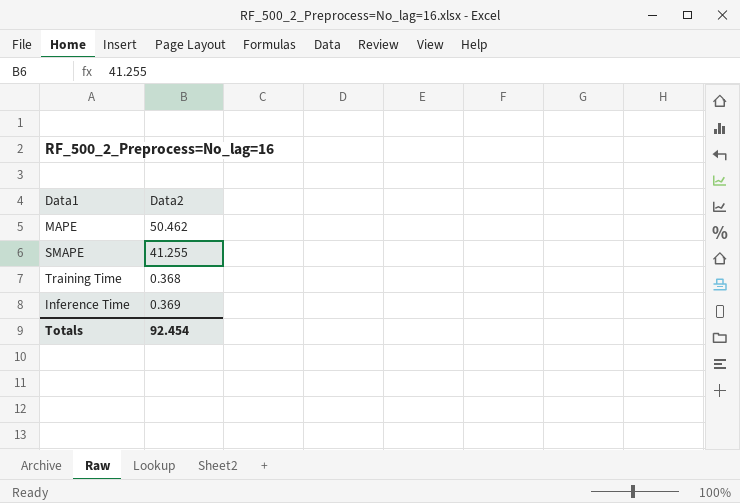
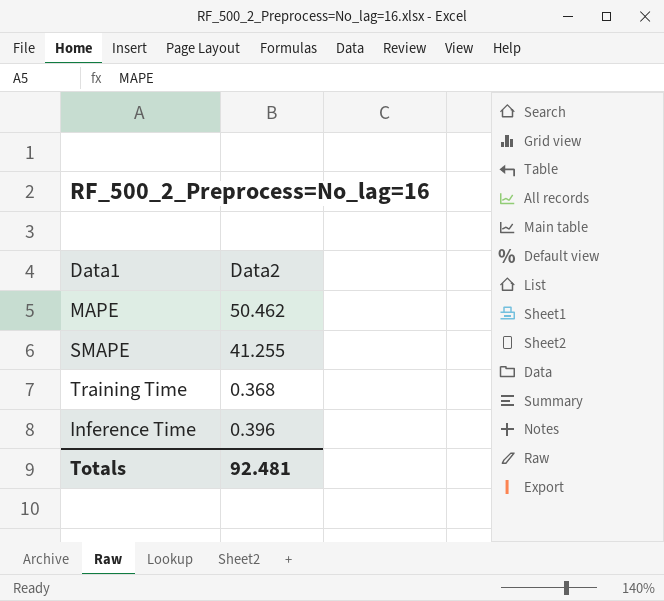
Inference Time | Data2: 0.369 -> 0.396
Totals | Data2: 92.454 -> 92.481

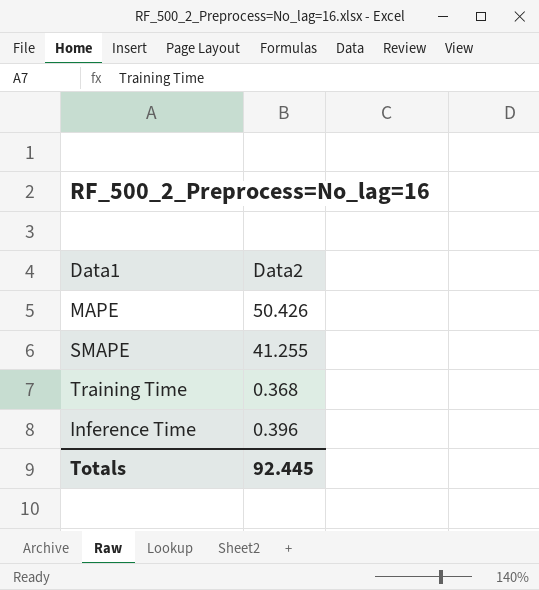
MAPE | Data2: 50.462 -> 50.426
Totals | Data2: 92.481 -> 92.445

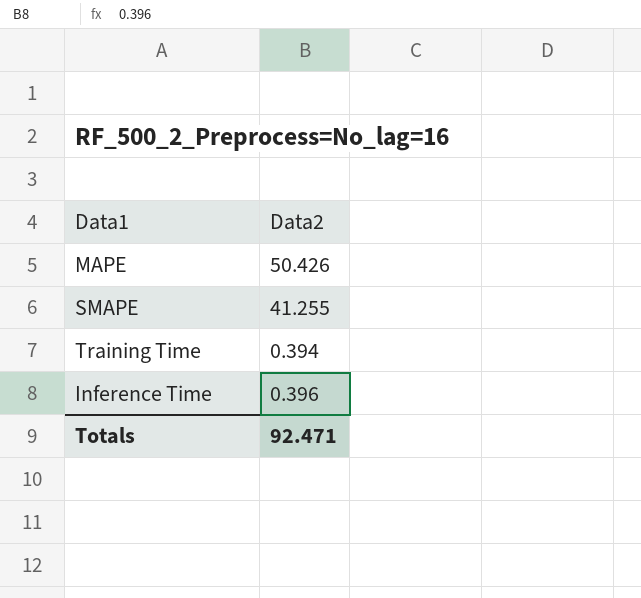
Training Time | Data2: 0.368 -> 0.394
Totals | Data2: 92.445 -> 92.471

